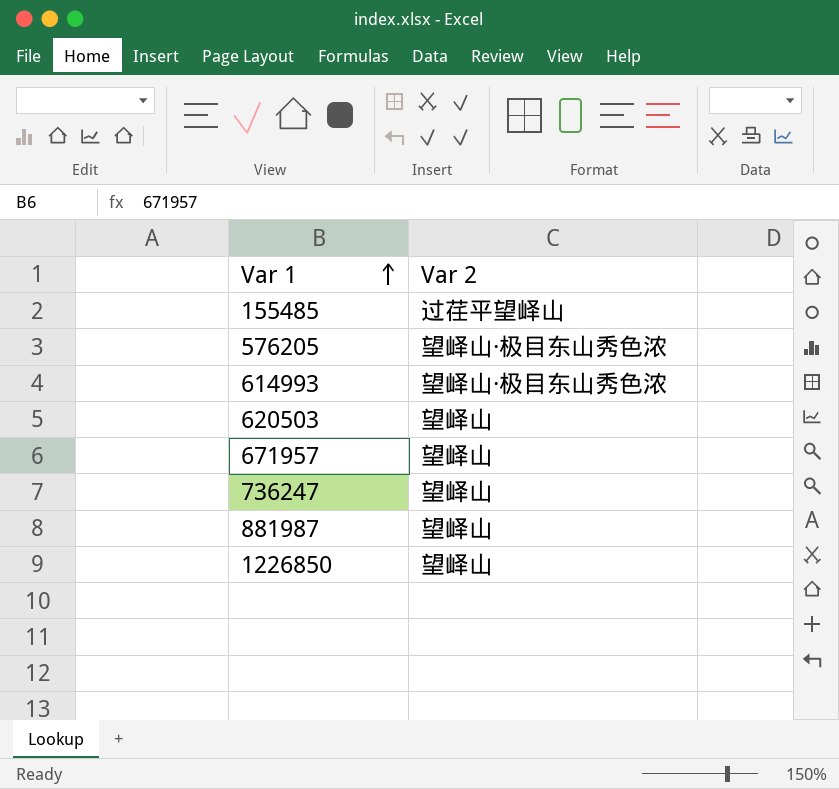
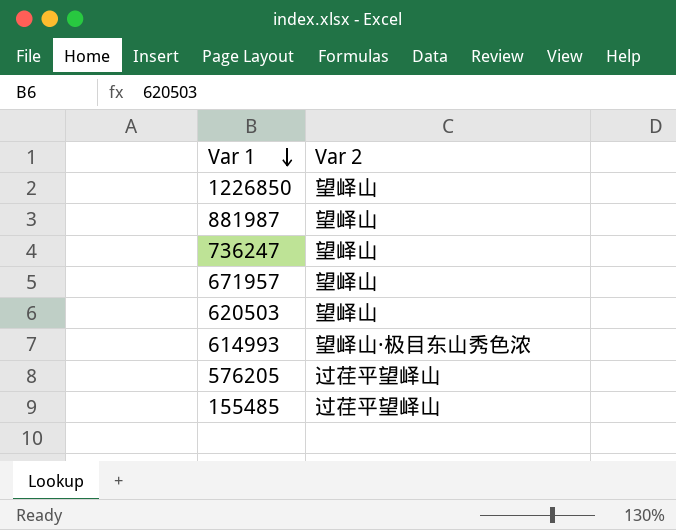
row order: Var 1 ascending -> Var 1 descending
576205 | Var 2: 望峄山·极目东山秀色浓 -> 过荏平望峄山

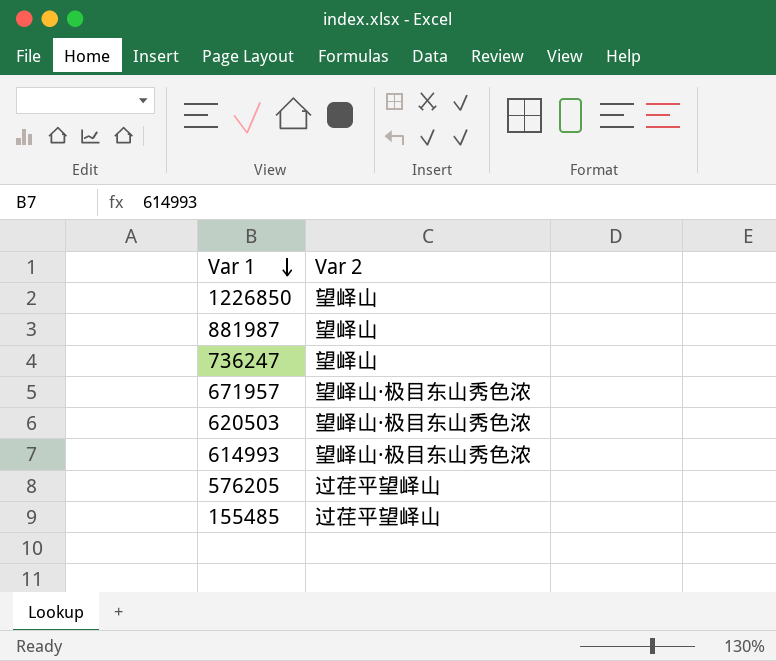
671957 | Var 2: 望峄山 -> 望峄山·极目东山秀色浓
620503 | Var 2: 望峄山 -> 望峄山·极目东山秀色浓

